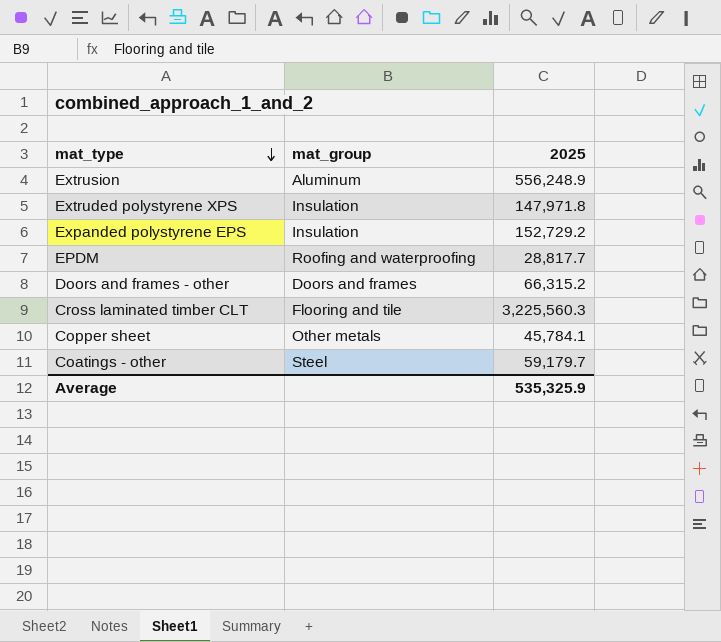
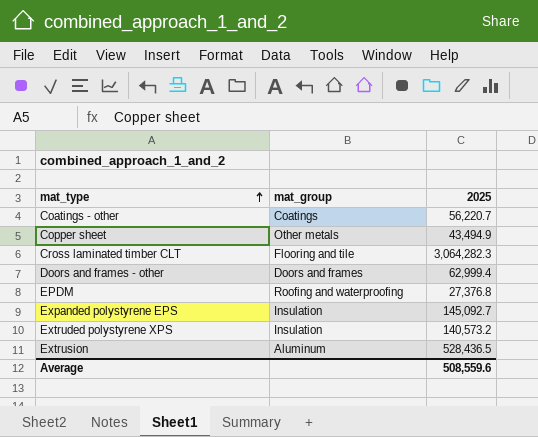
row order: mat_type descending -> mat_type ascending
Coatings - other | mat_group: Steel -> Coatings
Coatings - other | 2025: 59,179.7 -> 56,220.7
Copper sheet | 2025: 45,784.1 -> 43,494.9
Cross laminated timber CLT | 2025: 3,225,560.3 -> 3,064,282.3
Doors and frames - other | 2025: 66,315.2 -> 62,999.4
EPDM | 2025: 28,817.7 -> 27,376.8
Expanded polystyrene EPS | 2025: 152,729.2 -> 145,092.7
Extruded polystyrene XPS | 2025: 147,971.8 -> 140,573.2
Extrusion | 2025: 556,248.9 -> 528,436.5
Average | 2025: 535,325.9 -> 508,559.6

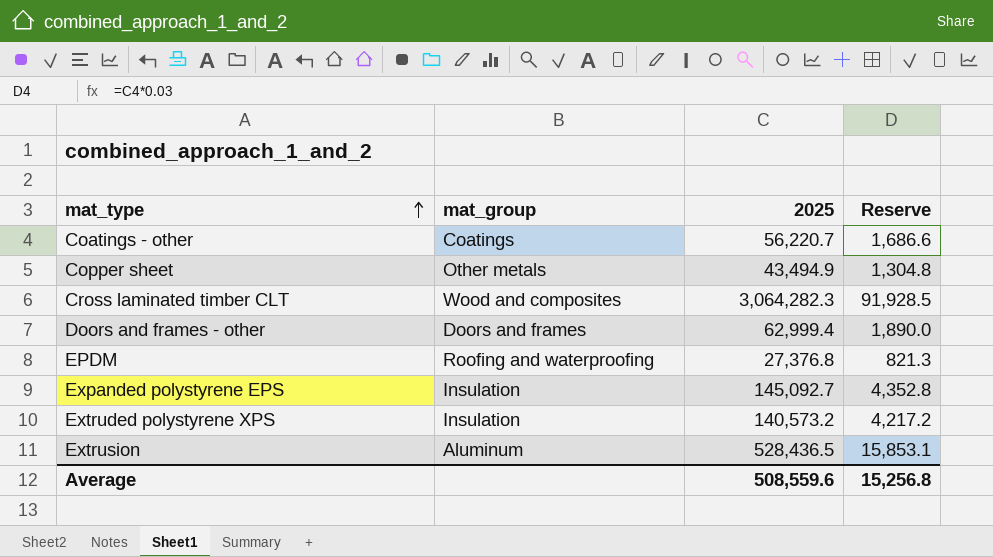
column Reserve | formula: none -> [2025] * 0.03
Cross laminated timber CLT | mat_group: Flooring and tile -> Wood and composites

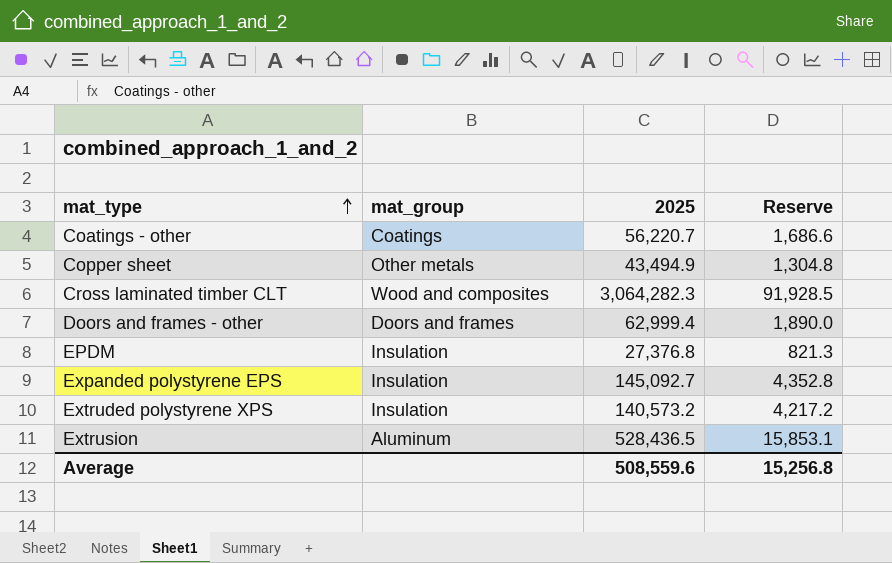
EPDM | mat_group: Roofing and waterproofing -> Insulation

